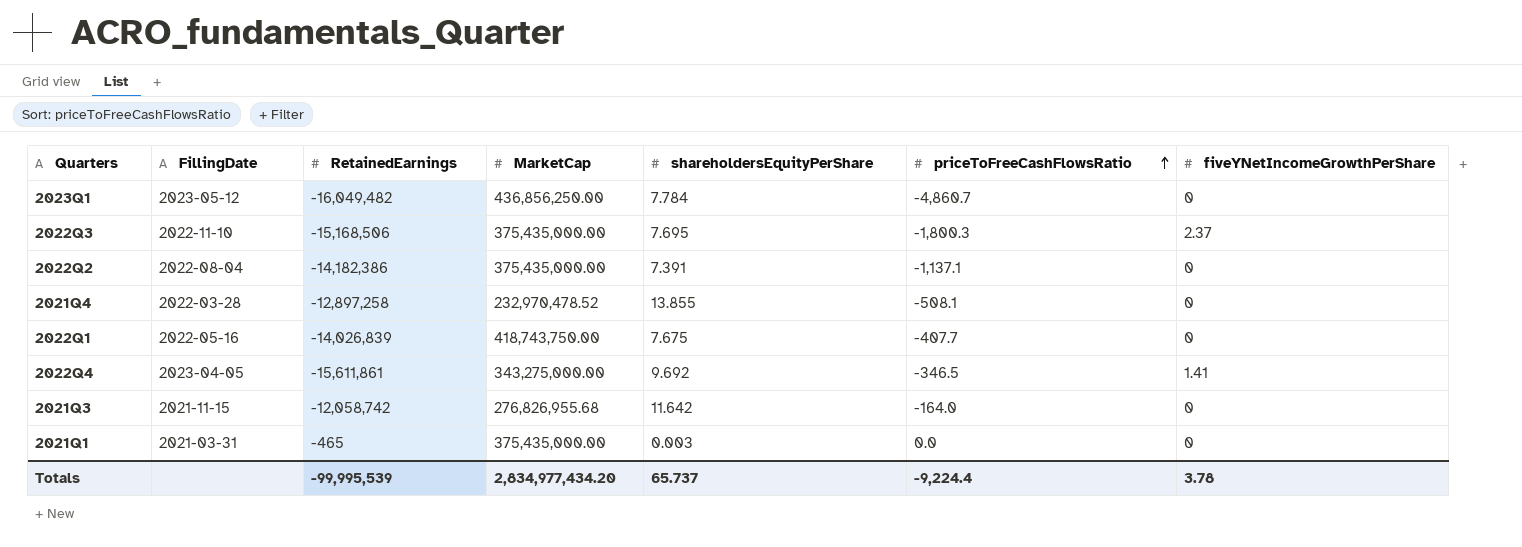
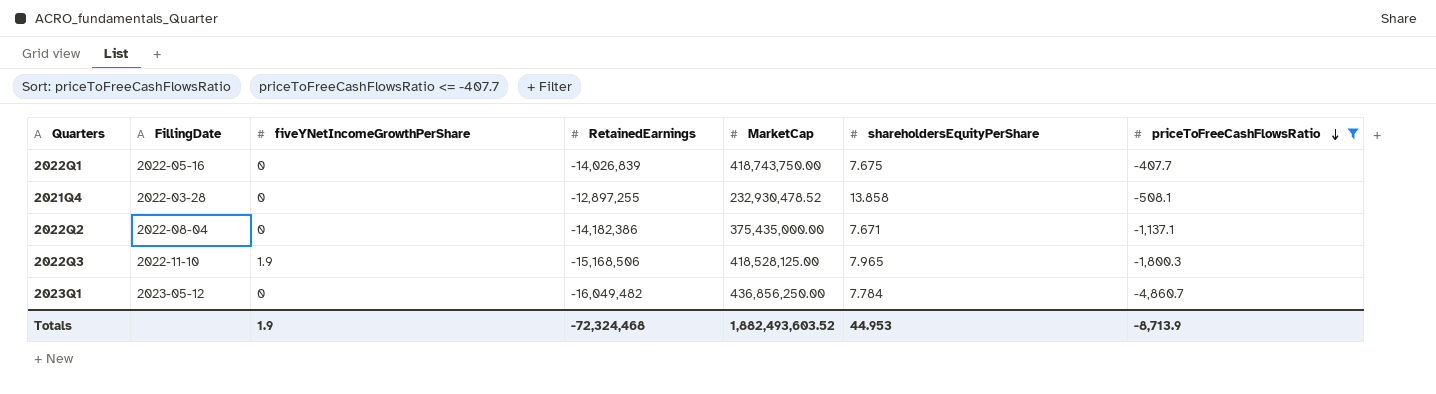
filter: none -> priceToFreeCashFlowsRatio <= -407.7
row order: priceToFreeCashFlowsRatio ascending -> priceToFreeCashFlowsRatio descending
column fiveYNetIncomeGrowthPerShare | position: 7 -> 3
2021Q4 | RetainedEarnings: -12,897,258 -> -12,897,255
2021Q4 | MarketCap: 232,970,478.52 -> 232,930,478.52
2021Q4 | shareholdersEquityPerShare: 13.855 -> 13.858
2022Q2 | shareholdersEquityPerShare: 7.391 -> 7.671
2022Q3 | fiveYNetIncomeGrowthPerShare: 2.37 -> 1.9
2022Q3 | MarketCap: 375,435,000.00 -> 418,528,125.00
2022Q3 | shareholdersEquityPerShare: 7.695 -> 7.965
Totals | fiveYNetIncomeGrowthPerShare: 3.78 -> 1.9
Totals | RetainedEarnings: -99,995,539 -> -72,324,468
Totals | MarketCap: 2,834,977,434.20 -> 1,882,493,603.52
Totals | shareholdersEquityPerShare: 65.737 -> 44.953
Totals | priceToFreeCashFlowsRatio: -9,224.4 -> -8,713.9

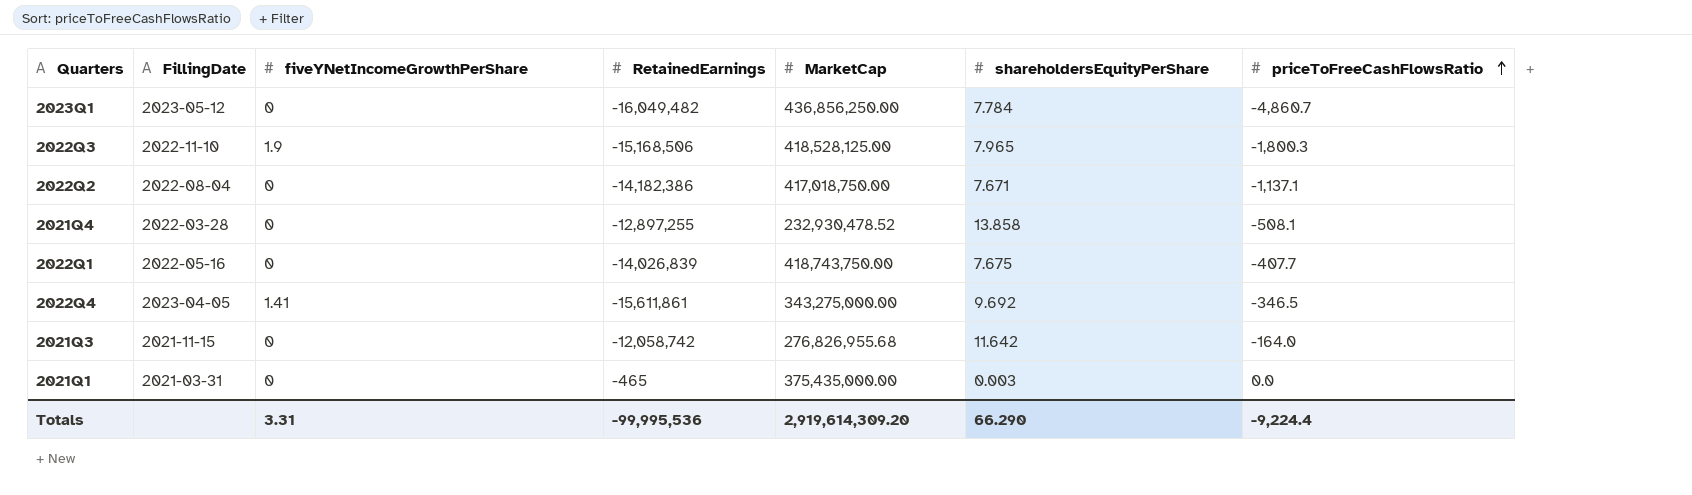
filter: priceToFreeCashFlowsRatio <= -407.7 -> none
row order: priceToFreeCashFlowsRatio descending -> priceToFreeCashFlowsRatio ascending
2022Q2 | MarketCap: 375,435,000.00 -> 417,018,750.00
Totals | fiveYNetIncomeGrowthPerShare: 1.9 -> 3.31
Totals | RetainedEarnings: -72,324,468 -> -99,995,536
Totals | MarketCap: 1,882,493,603.52 -> 2,919,614,309.20
Totals | shareholdersEquityPerShare: 44.953 -> 66.290
Totals | priceToFreeCashFlowsRatio: -8,713.9 -> -9,224.4

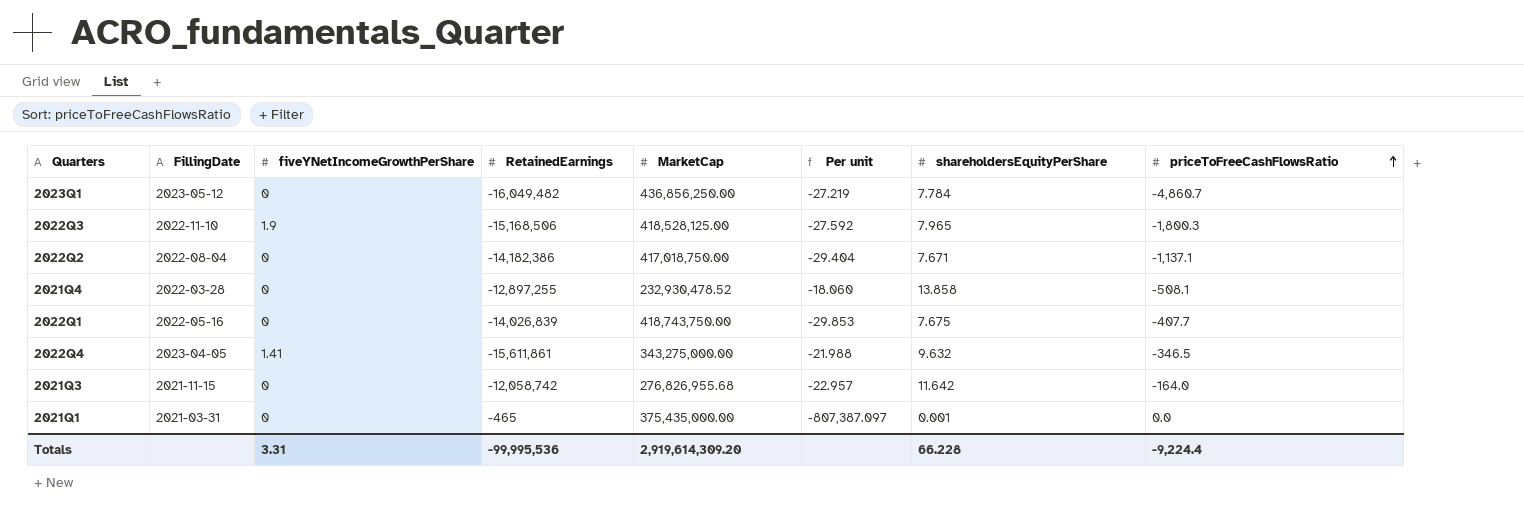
column Per unit | formula: none -> [MarketCap] / [RetainedEarnings]
2022Q4 | shareholdersEquityPerShare: 9.692 -> 9.632
2021Q1 | shareholdersEquityPerShare: 0.003 -> 0.001
Totals | shareholdersEquityPerShare: 66.290 -> 66.228

